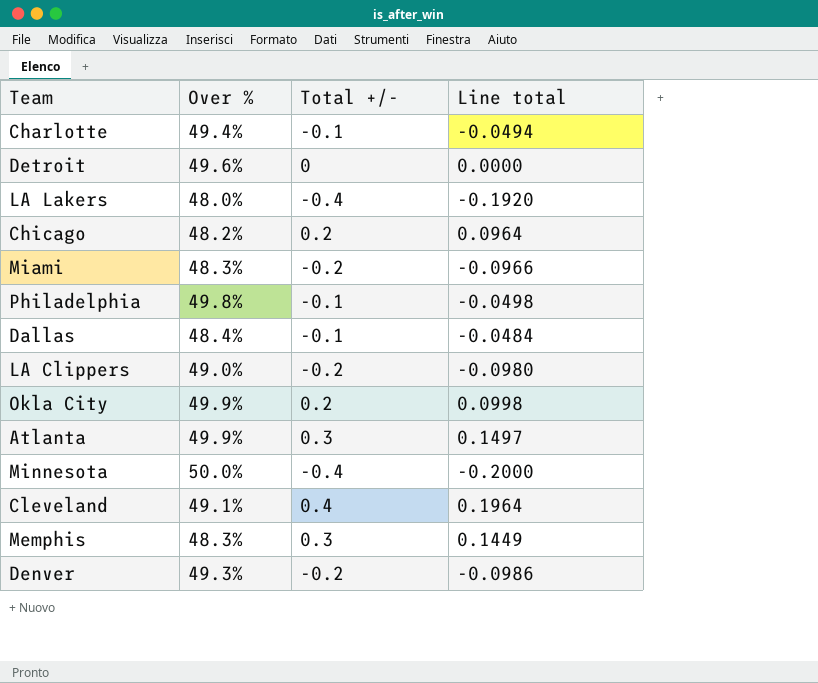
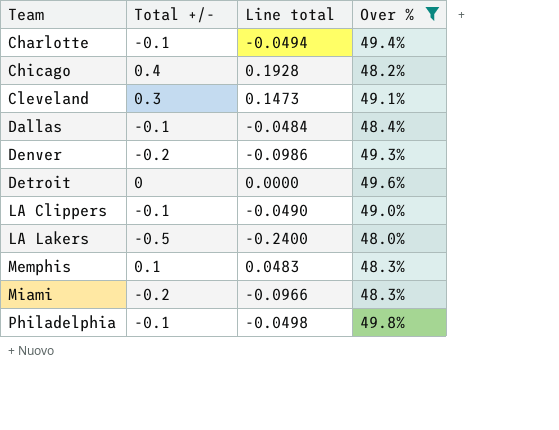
filter: none -> Over % <= 49.8%
row order: none -> Team ascending
column Over % | position: 2 -> 4
Chicago | Total +/-: 0.2 -> 0.4
Chicago | Line total: 0.0964 -> 0.1928
Cleveland | Total +/-: 0.4 -> 0.3
Cleveland | Line total: 0.1964 -> 0.1473
LA Clippers | Total +/-: -0.2 -> -0.1
LA Clippers | Line total: -0.0980 -> -0.0490
LA Lakers | Total +/-: -0.4 -> -0.5
LA Lakers | Line total: -0.1920 -> -0.2400
Memphis | Total +/-: 0.3 -> 0.1
Memphis | Line total: 0.1449 -> 0.0483

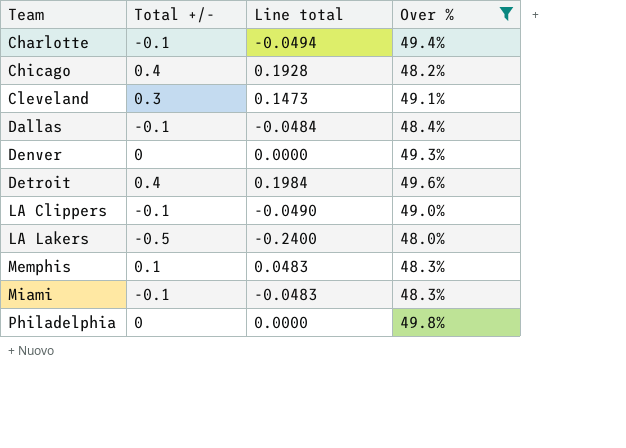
Denver | Total +/-: -0.2 -> 0
Denver | Line total: -0.0986 -> 0.0000
Detroit | Total +/-: 0 -> 0.4
Detroit | Line total: 0.0000 -> 0.1984
Miami | Total +/-: -0.2 -> -0.1
Miami | Line total: -0.0966 -> -0.0483
Philadelphia | Total +/-: -0.1 -> 0
Philadelphia | Line total: -0.0498 -> 0.0000

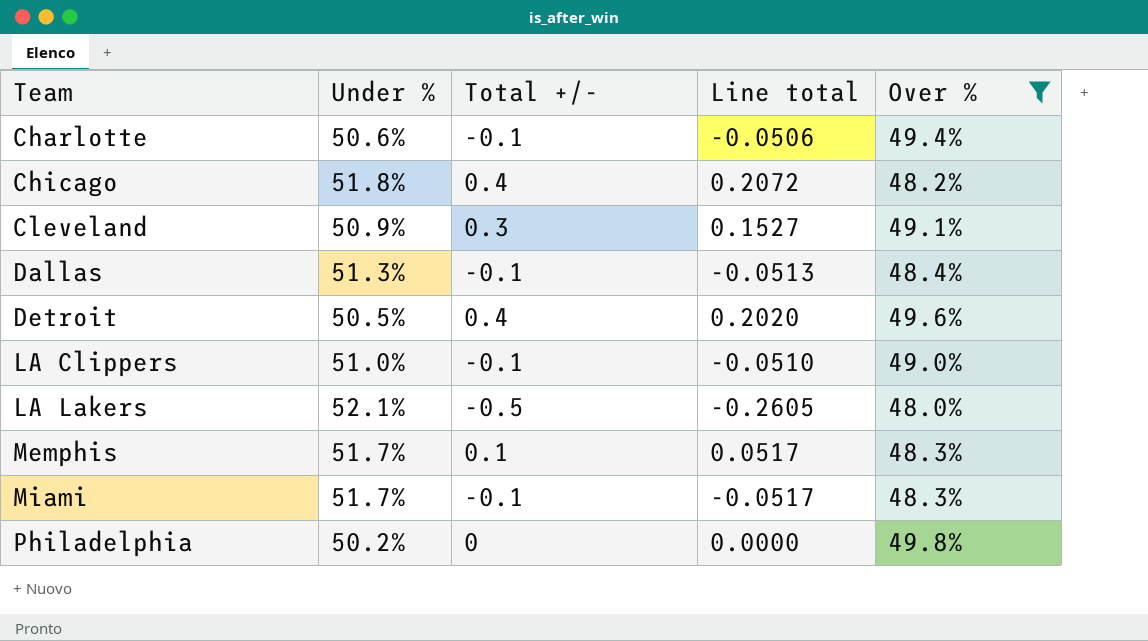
column Under % | position: none -> 2
column Line total | formula: [Total +/-] * [Over %] -> [Under %] * [Total +/-]
row Denver: 0 | 0.0000 | 49.3% -> none

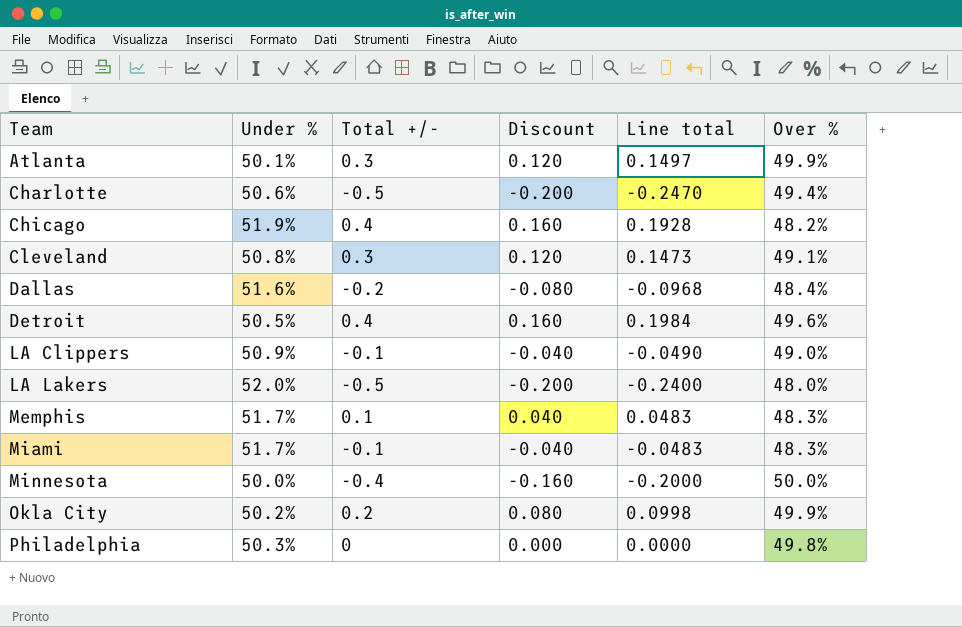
filter: Over % <= 49.8% -> none
column Discount | formula: none -> [Total +/-] * 0.4
column Line total | formula: [Under %] * [Total +/-] -> [Total +/-] * [Over %]
Charlotte | Total +/-: -0.1 -> -0.5
Chicago | Under %: 51.8% -> 51.9%
Cleveland | Under %: 50.9% -> 50.8%
Dallas | Under %: 51.3% -> 51.6%
Dallas | Total +/-: -0.1 -> -0.2
LA Clippers | Under %: 51.0% -> 50.9%
LA Lakers | Under %: 52.1% -> 52.0%
Philadelphia | Under %: 50.2% -> 50.3%

